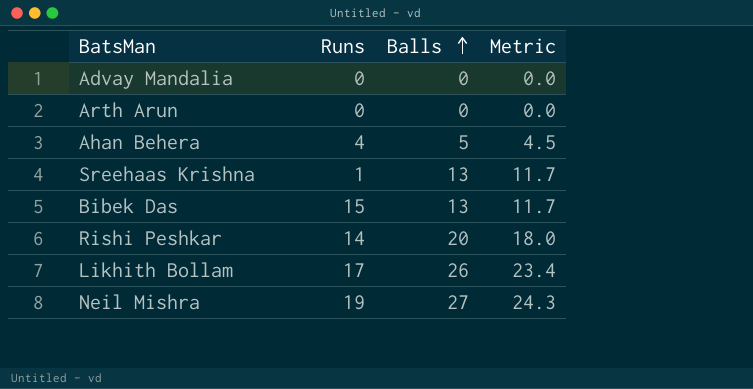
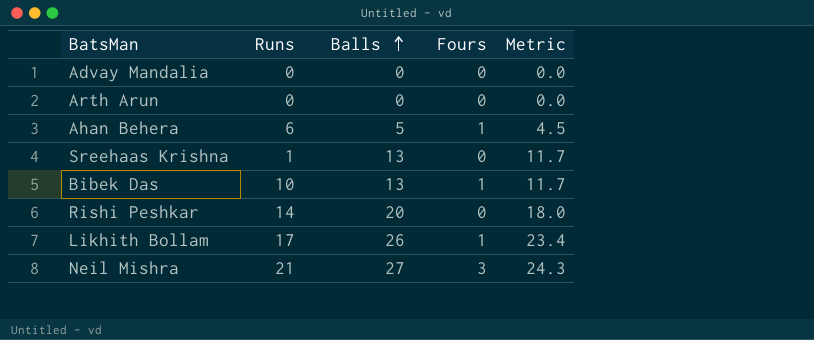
column Fours | position: none -> 4
Ahan Behera | Runs: 4 -> 6
Bibek Das | Runs: 15 -> 10
Neil Mishra | Runs: 19 -> 21

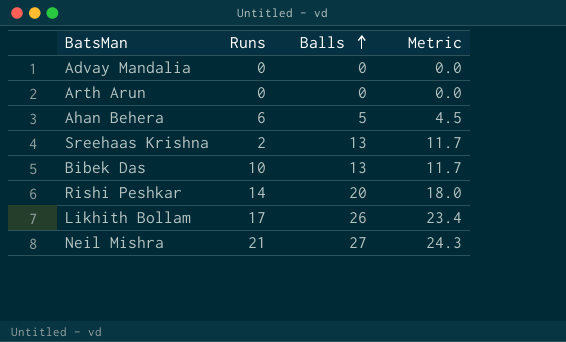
column Fours | position: 4 -> none
Sreehaas Krishna | Runs: 1 -> 2

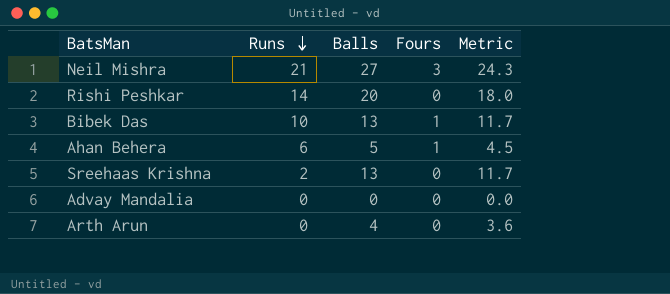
row order: Balls ascending -> Runs descending
column Fours | position: none -> 4
row Likhith Bollam: 17 | 26 | 23.4 -> none
Arth Arun | Balls: 0 -> 4
Arth Arun | Metric: 0.0 -> 3.6

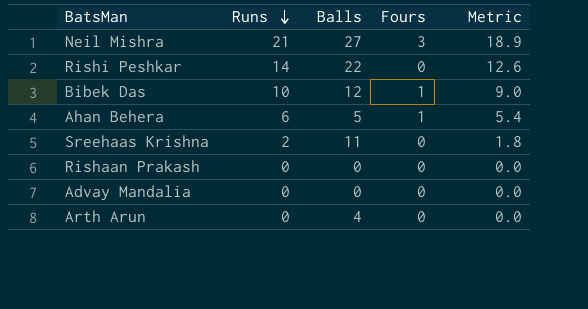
column Metric | formula: [Balls] * 0.9 -> [Runs] * 0.9
Rishi Peshkar | Balls: 20 -> 22
Bibek Das | Balls: 13 -> 12
Sreehaas Krishna | Balls: 13 -> 11
row Rishaan Prakash: none -> 0 | 0 | 0 | 0.0

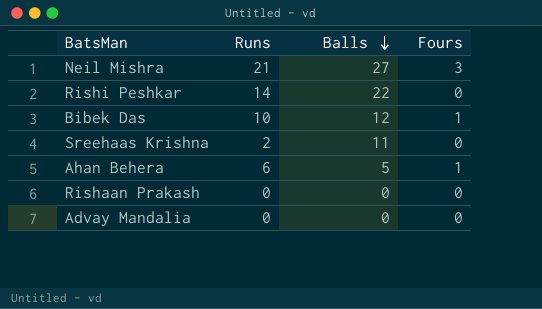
row order: Runs descending -> Balls descending
column Metric | formula: [Runs] * 0.9 -> none
row Arth Arun: 0 | 4 | 0 | 0.0 -> none

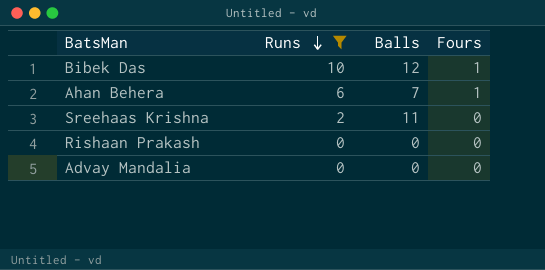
filter: none -> Runs <= 10
row order: Balls descending -> Runs descending
Ahan Behera | Balls: 5 -> 7

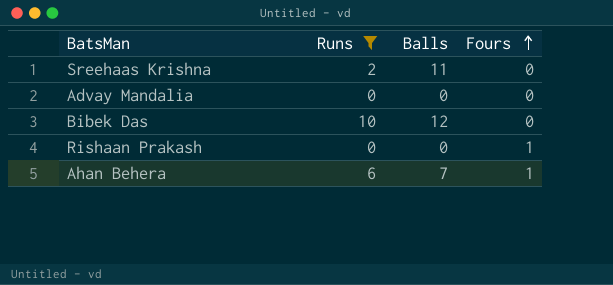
row order: Runs descending -> Fours ascending
Bibek Das | Fours: 1 -> 0
Rishaan Prakash | Fours: 0 -> 1

